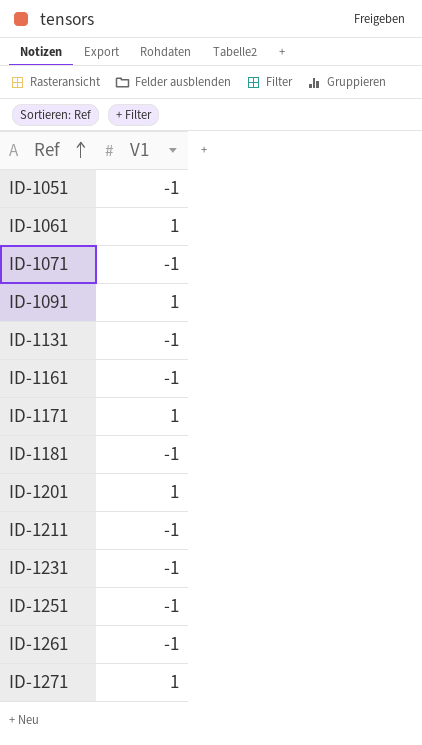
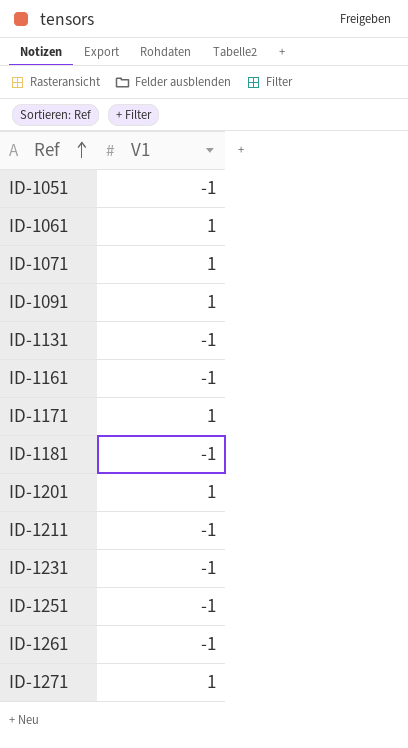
ID-1071 | V1: -1 -> 1

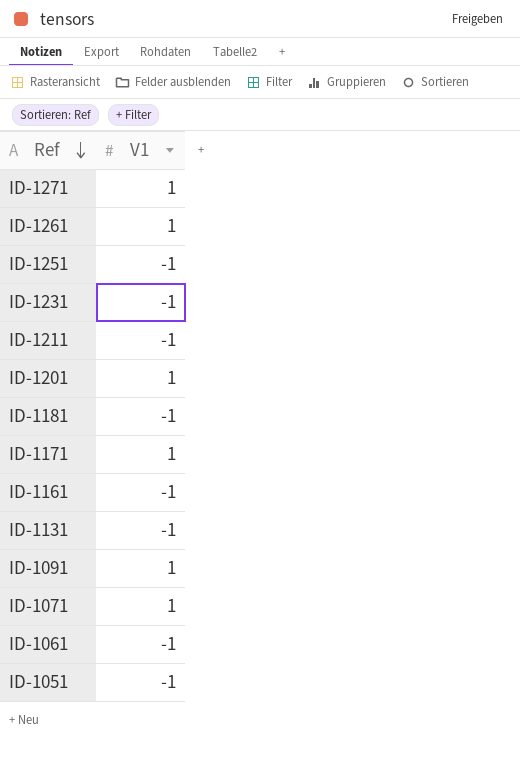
row order: Ref ascending -> Ref descending
ID-1261 | V1: -1 -> 1
ID-1061 | V1: 1 -> -1

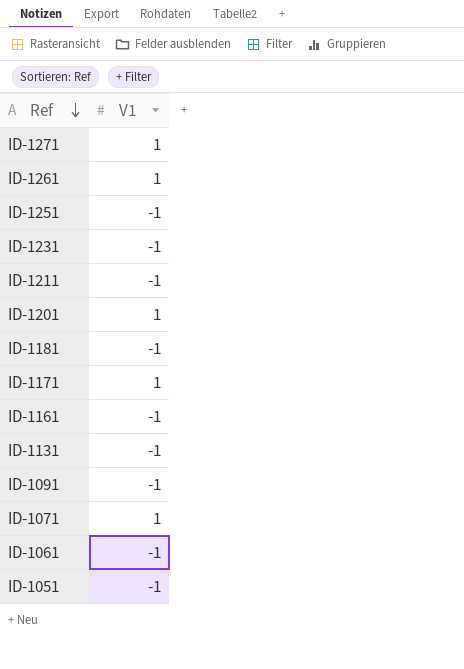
ID-1091 | V1: 1 -> -1

